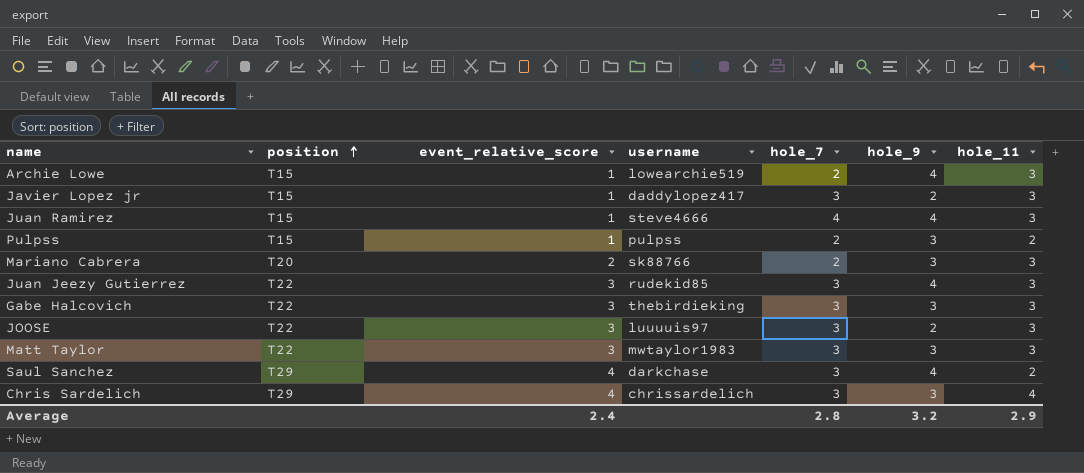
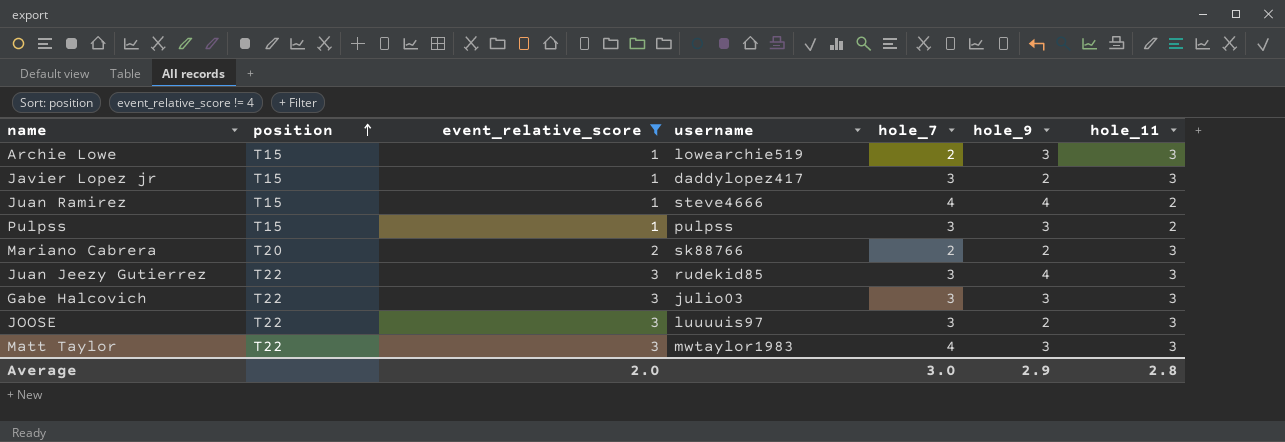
filter: none -> event_relative_score != 4
Archie Lowe | hole_9: 4 -> 3
Juan Ramirez | hole_11: 3 -> 2
Pulpss | hole_7: 2 -> 3
Mariano Cabrera | hole_9: 3 -> 2
Gabe Halcovich | username: thebirdieking -> julio03
Matt Taylor | hole_7: 3 -> 4
Average | event_relative_score: 2.4 -> 2.0
Average | hole_7: 2.8 -> 3.0
Average | hole_9: 3.2 -> 2.9
Average | hole_11: 2.9 -> 2.8

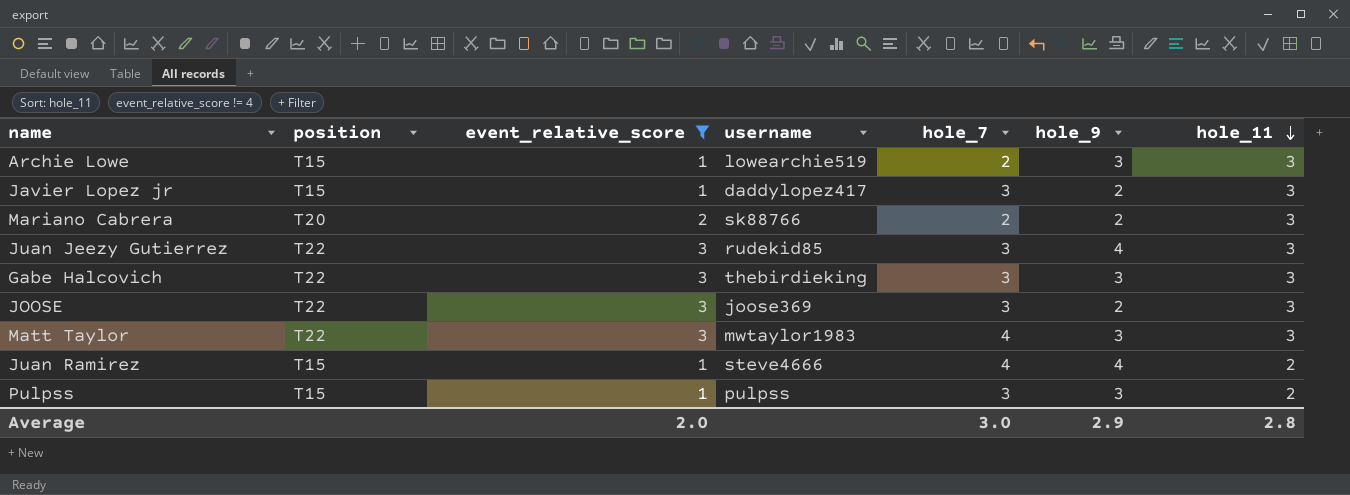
row order: position ascending -> hole_11 descending
Gabe Halcovich | username: julio03 -> thebirdieking
JOOSE | username: luuuuis97 -> joose369

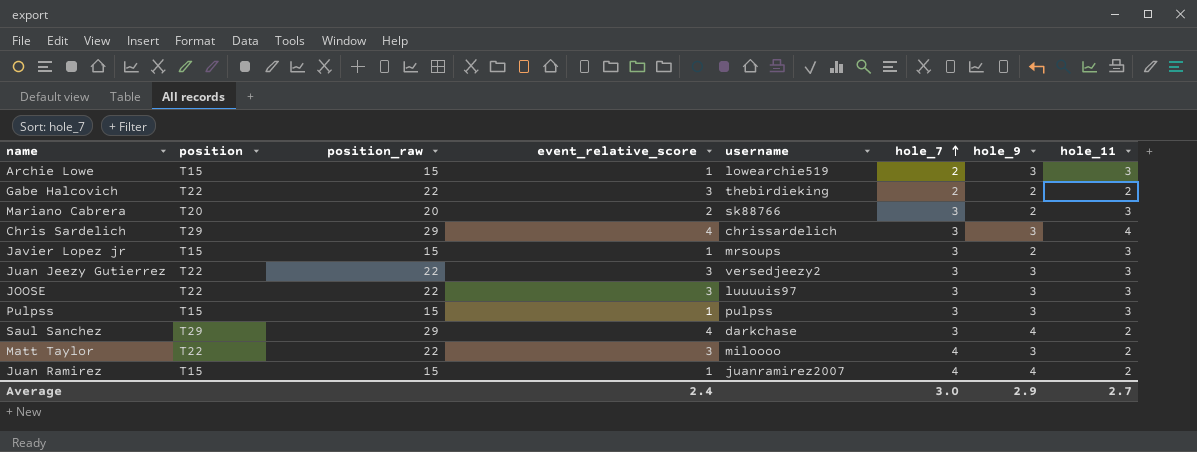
filter: event_relative_score != 4 -> none
row order: hole_11 descending -> hole_7 ascending
column position_raw | position: none -> 3
Gabe Halcovich | hole_7: 3 -> 2
Gabe Halcovich | hole_9: 3 -> 2
Gabe Halcovich | hole_11: 3 -> 2
Mariano Cabrera | hole_7: 2 -> 3
Javier Lopez jr | username: daddylopez417 -> mrsoups
Juan Jeezy Gutierrez | username: rudekid85 -> versedjeezy2
Juan Jeezy Gutierrez | hole_9: 4 -> 3
JOOSE | username: joose369 -> luuuuis97
JOOSE | hole_9: 2 -> 3
Pulpss | hole_11: 2 -> 3
Matt Taylor | username: mwtaylor1983 -> miloooo
Matt Taylor | hole_11: 3 -> 2
Juan Ramirez | username: steve4666 -> juanramirez2007
Average | event_relative_score: 2.0 -> 2.4
Average | hole_11: 2.8 -> 2.7

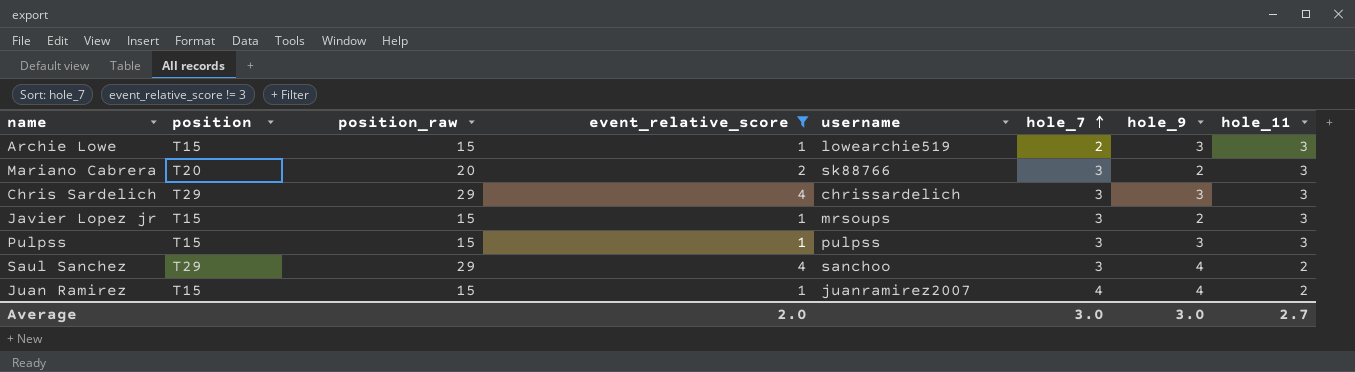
filter: none -> event_relative_score != 3
Chris Sardelich | hole_11: 4 -> 3
Saul Sanchez | username: darkchase -> sanchoo
Average | event_relative_score: 2.4 -> 2.0
Average | hole_9: 2.9 -> 3.0

